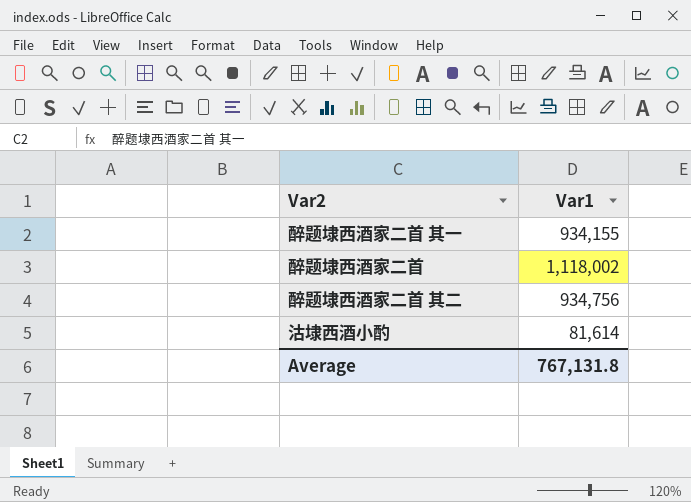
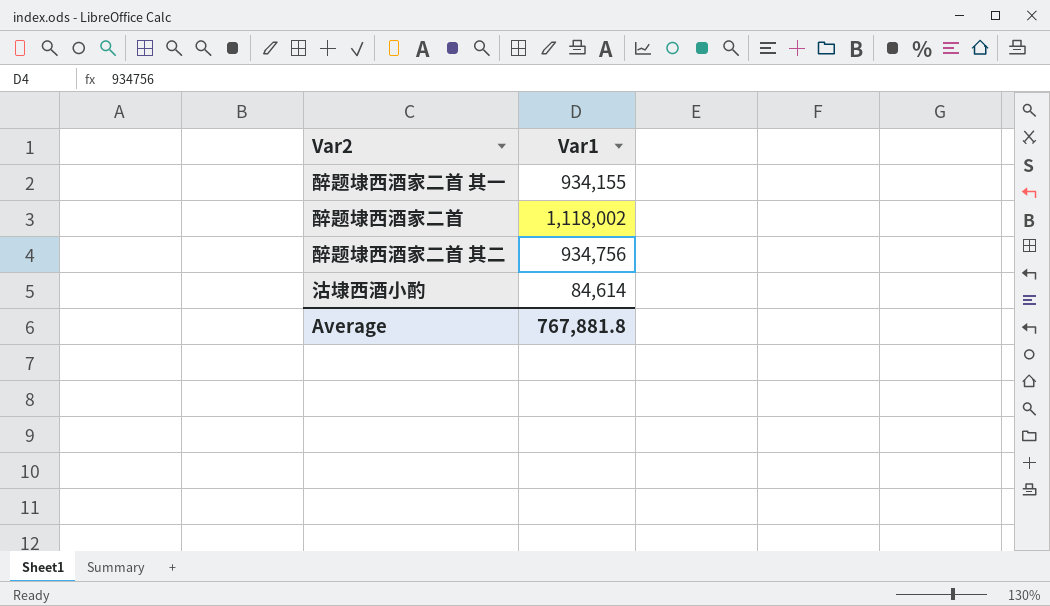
沽埭西酒小酌 | Var1: 81,614 -> 84,614
Average | Var1: 767,131.8 -> 767,881.8

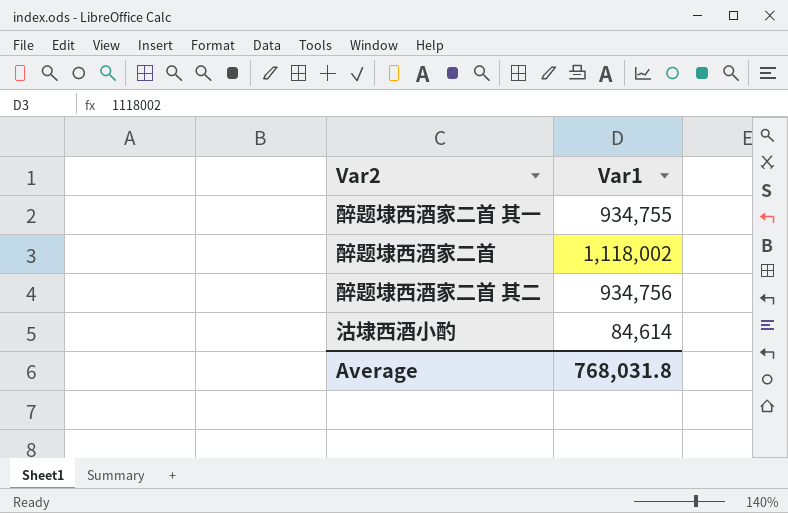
醉题埭西酒家二首 其一 | Var1: 934,155 -> 934,755
Average | Var1: 767,881.8 -> 768,031.8

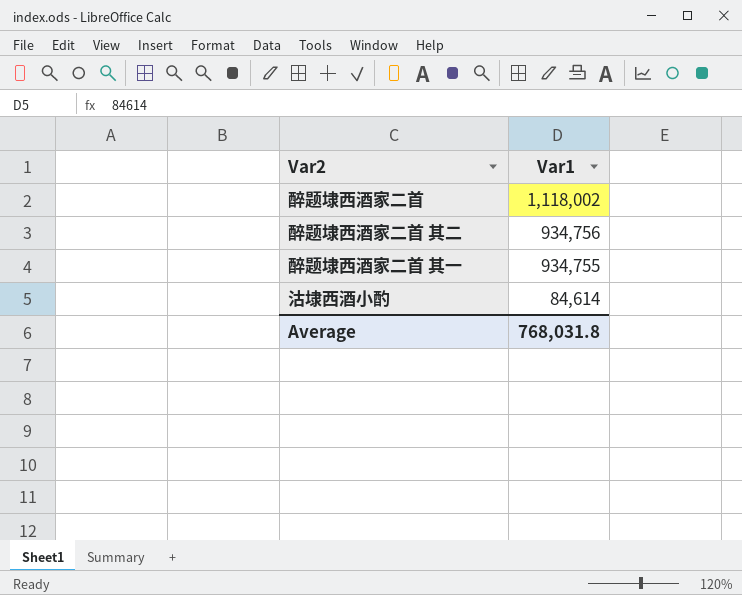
row order: none -> Var1 descending

